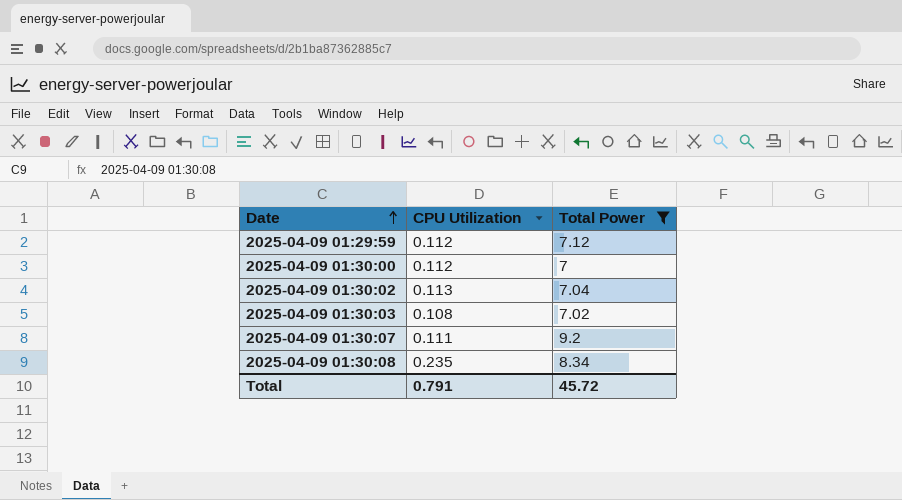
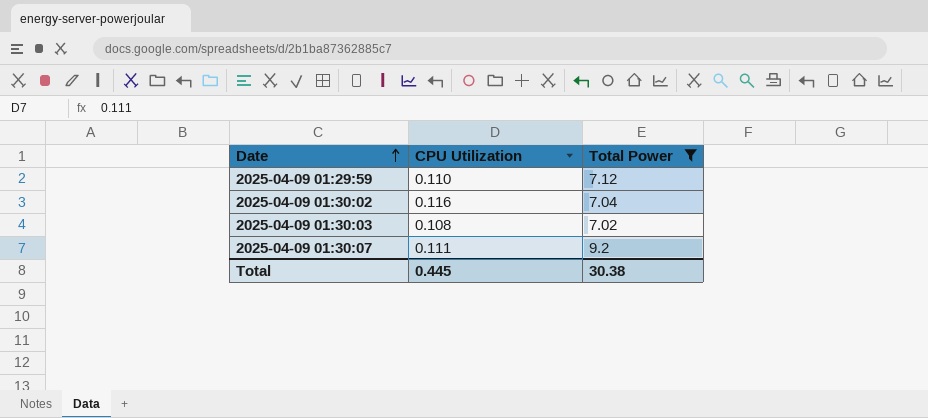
row 2025-04-09 01:30:00: 0.112 | 7 -> none
row 2025-04-09 01:30:08: 0.235 | 8.34 -> none
2025-04-09 01:29:59 | CPU Utilization: 0.112 -> 0.110
2025-04-09 01:30:02 | CPU Utilization: 0.113 -> 0.116
Total | CPU Utilization: 0.791 -> 0.445
Total | Total Power: 45.72 -> 30.38

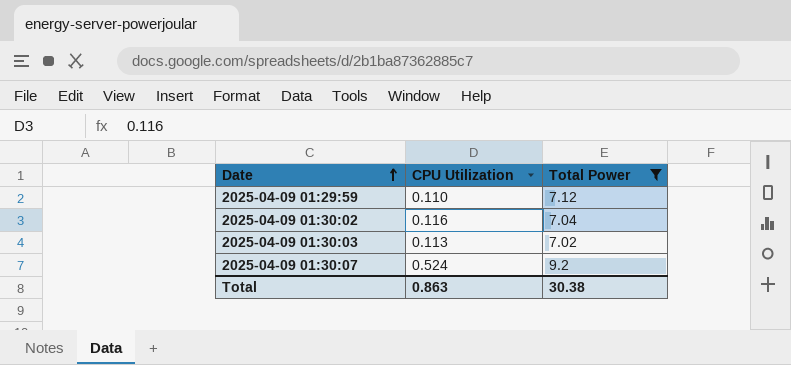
2025-04-09 01:30:03 | CPU Utilization: 0.108 -> 0.113
2025-04-09 01:30:07 | CPU Utilization: 0.111 -> 0.524
Total | CPU Utilization: 0.445 -> 0.863

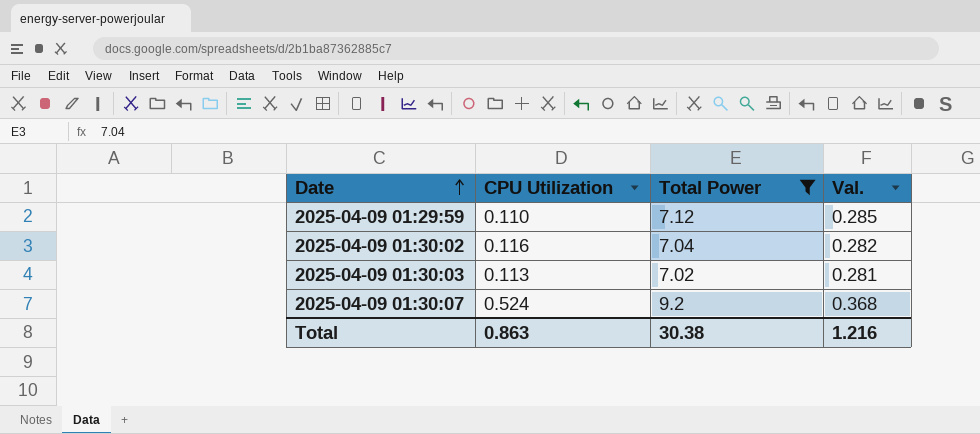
column Val. | formula: none -> [Total Power] * 0.04

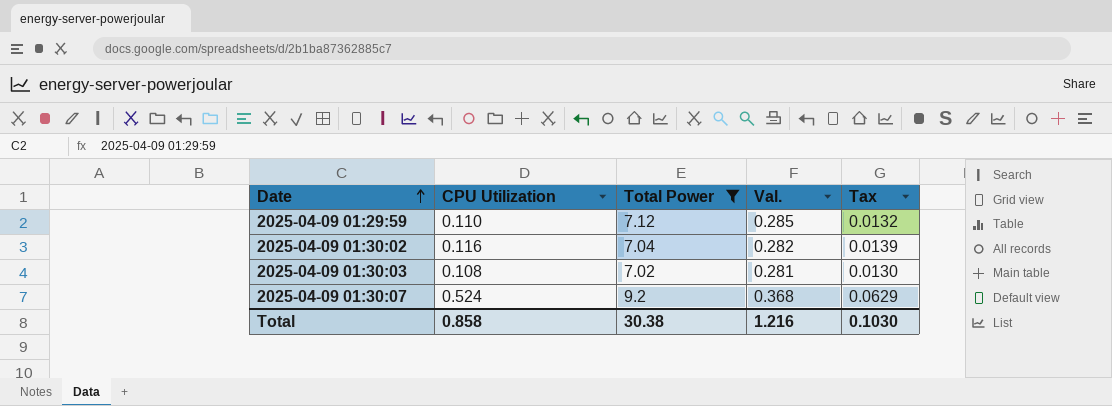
column Tax | formula: none -> [CPU Utilization] * 0.12
2025-04-09 01:30:03 | CPU Utilization: 0.113 -> 0.108
Total | CPU Utilization: 0.863 -> 0.858

